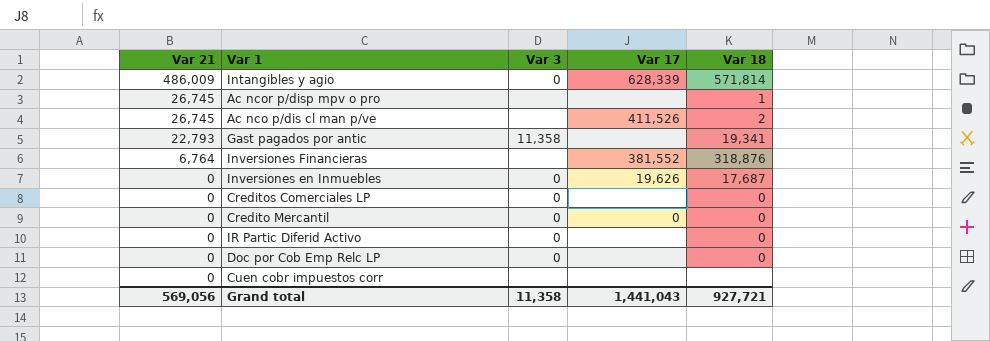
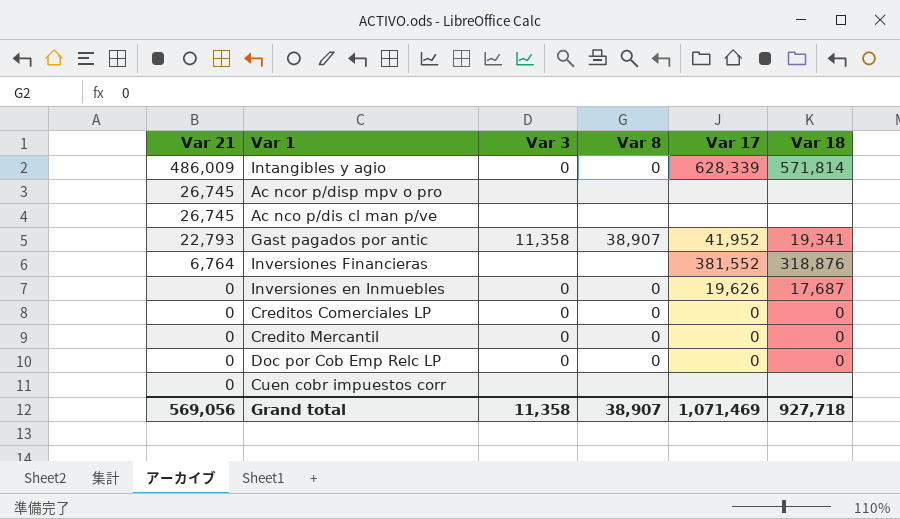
column Var 8 | position: none -> 4
row IR Partic Diferid Activo: 0 | 0 | none | 0 -> none
Ac ncor p/disp mpv o pro | Var 18: 1 -> none
Ac nco p/dis cl man p/ve | Var 17: 411,526 -> none
Ac nco p/dis cl man p/ve | Var 18: 2 -> none
Gast pagados por antic | Var 17: none -> 41,952
Creditos Comerciales LP | Var 17: none -> 0
Doc por Cob Emp Relc LP | Var 17: none -> 0
Grand total | Var 17: 1,441,043 -> 1,071,469
Grand total | Var 18: 927,721 -> 927,718

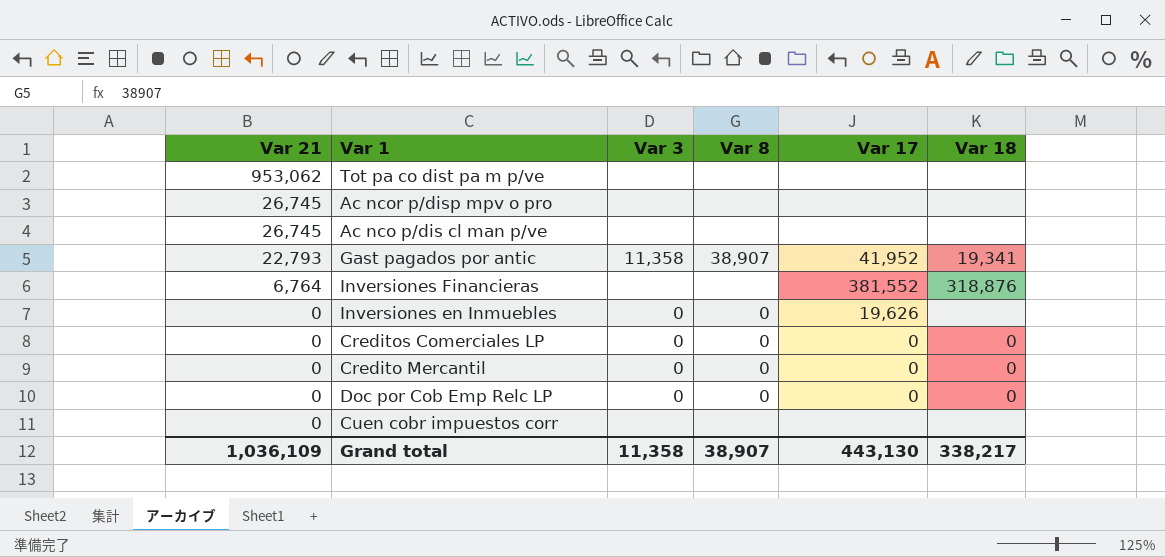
row Intangibles y agio: 486,009 | 0 | 0 | 628,339 | 571,814 -> none
row Tot pa co dist pa m p/ve: none -> 953,062 | none | none | none | none
Inversiones en Inmuebles | Var 18: 17,687 -> none
Grand total | Var 21: 569,056 -> 1,036,109
Grand total | Var 17: 1,071,469 -> 443,130
Grand total | Var 18: 927,718 -> 338,217

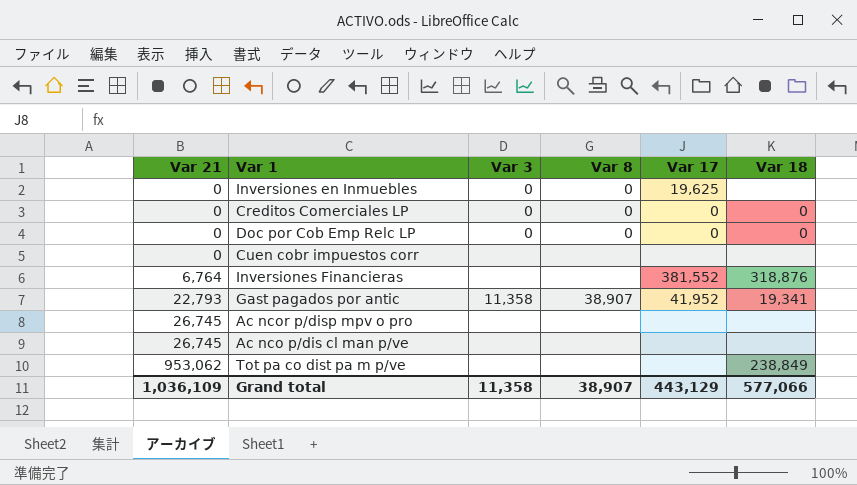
row order: Var 21 descending -> Var 21 ascending
row Credito Mercantil: 0 | 0 | 0 | 0 | 0 -> none
Inversiones en Inmuebles | Var 17: 19,626 -> 19,625
Tot pa co dist pa m p/ve | Var 18: none -> 238,849
Grand total | Var 17: 443,130 -> 443,129
Grand total | Var 18: 338,217 -> 577,066

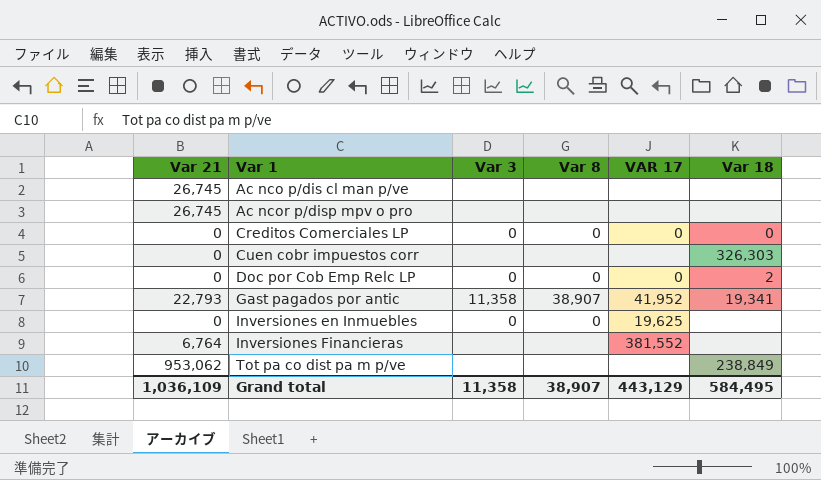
row order: Var 21 ascending -> Var 1 ascending
column name: Var 17 -> VAR 17
Cuen cobr impuestos corr | Var 18: none -> 326,303
Doc por Cob Emp Relc LP | Var 18: 0 -> 2
Inversiones Financieras | Var 18: 318,876 -> none
Grand total | Var 18: 577,066 -> 584,495

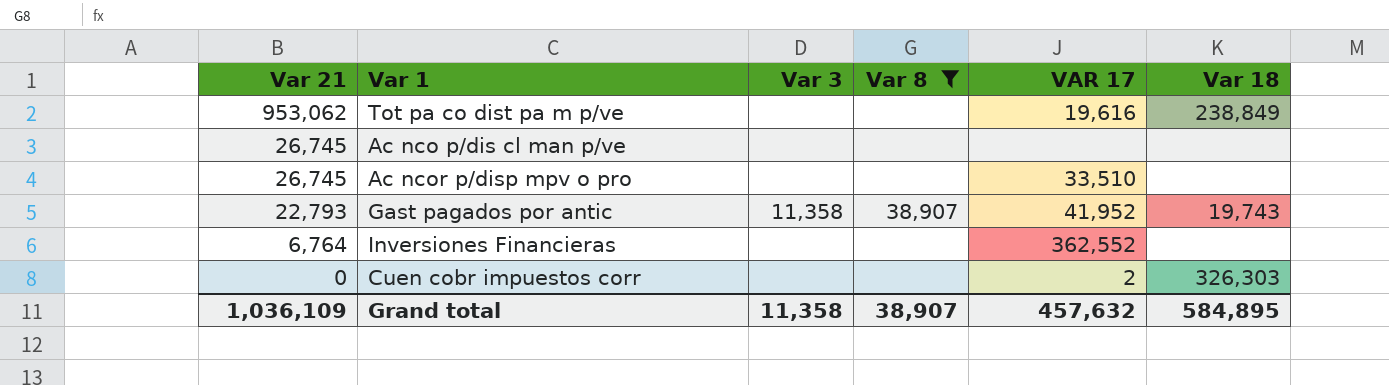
filter: none -> Var 8 != 0
row order: Var 1 ascending -> Var 21 descending
Tot pa co dist pa m p/ve | VAR 17: none -> 19,616
Ac ncor p/disp mpv o pro | VAR 17: none -> 33,510
Gast pagados por antic | Var 18: 19,341 -> 19,743
Inversiones Financieras | VAR 17: 381,552 -> 362,552
Cuen cobr impuestos corr | VAR 17: none -> 2
Grand total | VAR 17: 443,129 -> 457,632
Grand total | Var 18: 584,495 -> 584,895

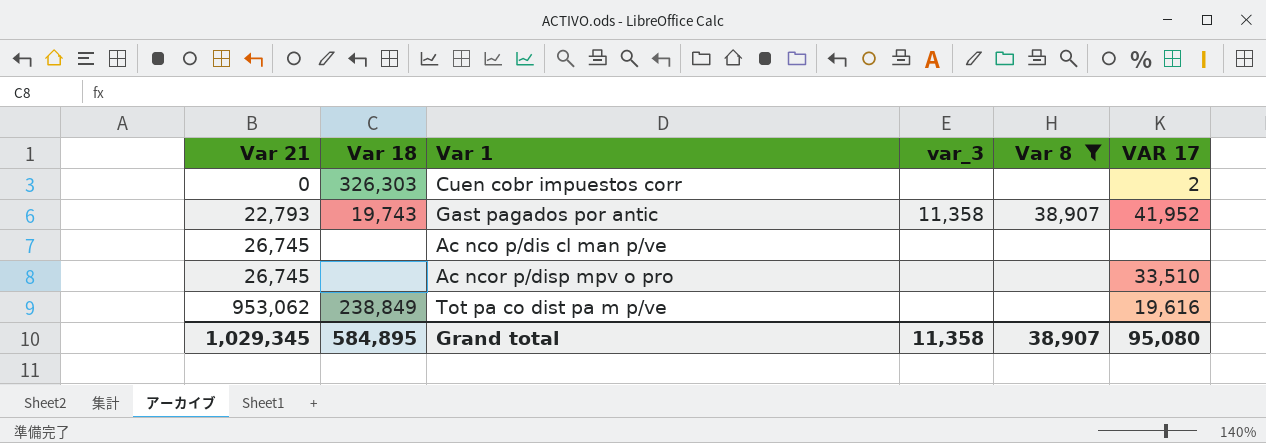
row order: Var 21 descending -> Var 21 ascending
column Var 18 | position: 6 -> 2
column name: Var 3 -> var_3
row Inversiones Financieras: 6,764 | none | none | 362,552 | none -> none
Grand total | Var 21: 1,036,109 -> 1,029,345
Grand total | VAR 17: 457,632 -> 95,080

